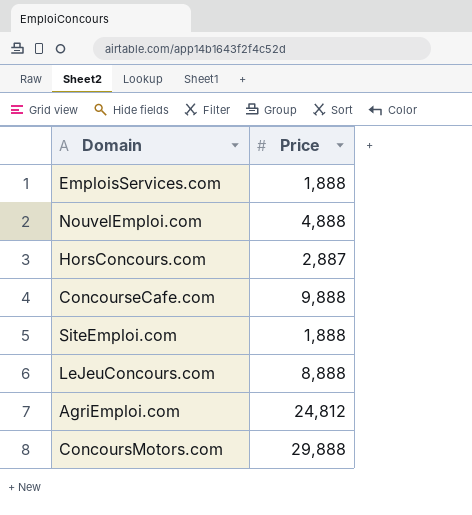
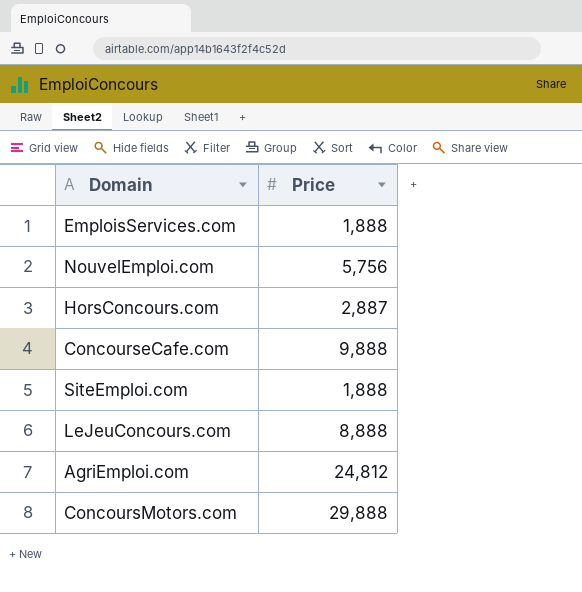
NouvelEmploi.com | Price: 4,888 -> 5,756

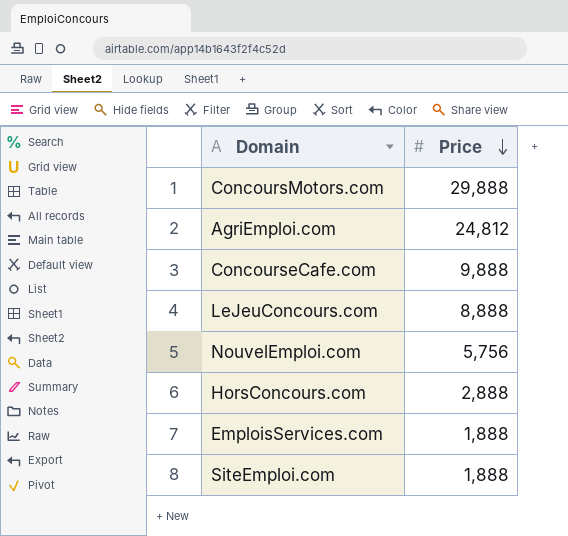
row order: none -> Price descending
HorsConcours.com | Price: 2,887 -> 2,888

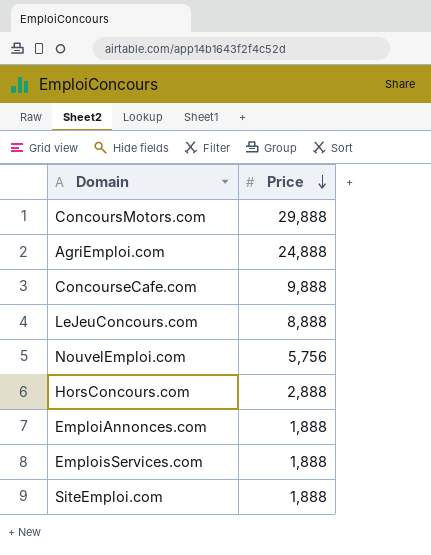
AgriEmploi.com | Price: 24,812 -> 24,888
row EmploiAnnonces.com: none -> 1,888

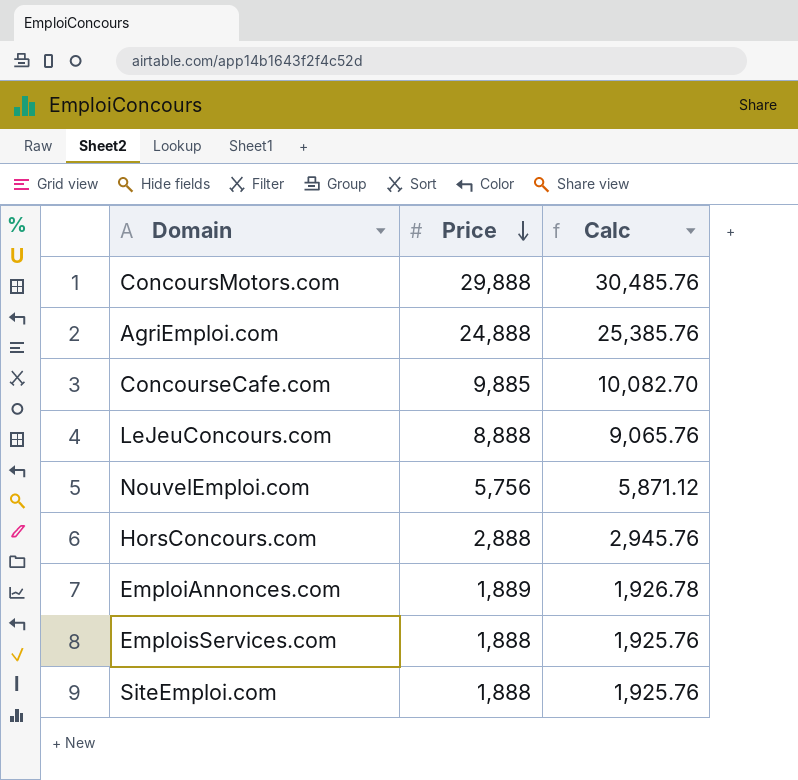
column Calc | formula: none -> [Price] * 1.02
ConcourseCafe.com | Price: 9,888 -> 9,885
EmploiAnnonces.com | Price: 1,888 -> 1,889

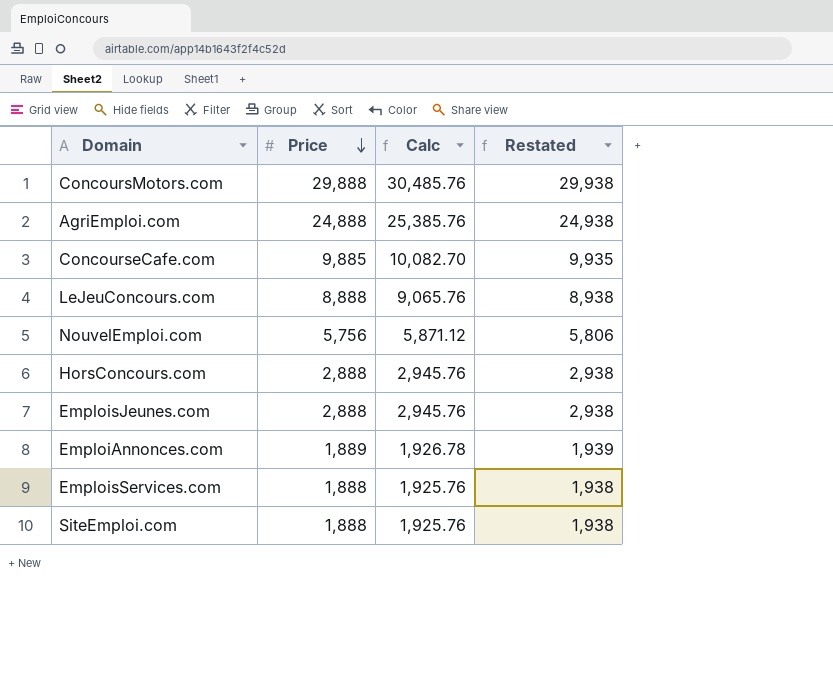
column Restated | formula: none -> [Price] + 50
row EmploisJeunes.com: none -> 2,888 | 2,945.76 | 2,938

